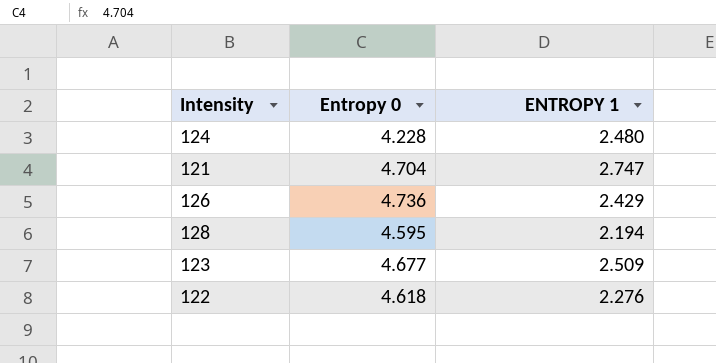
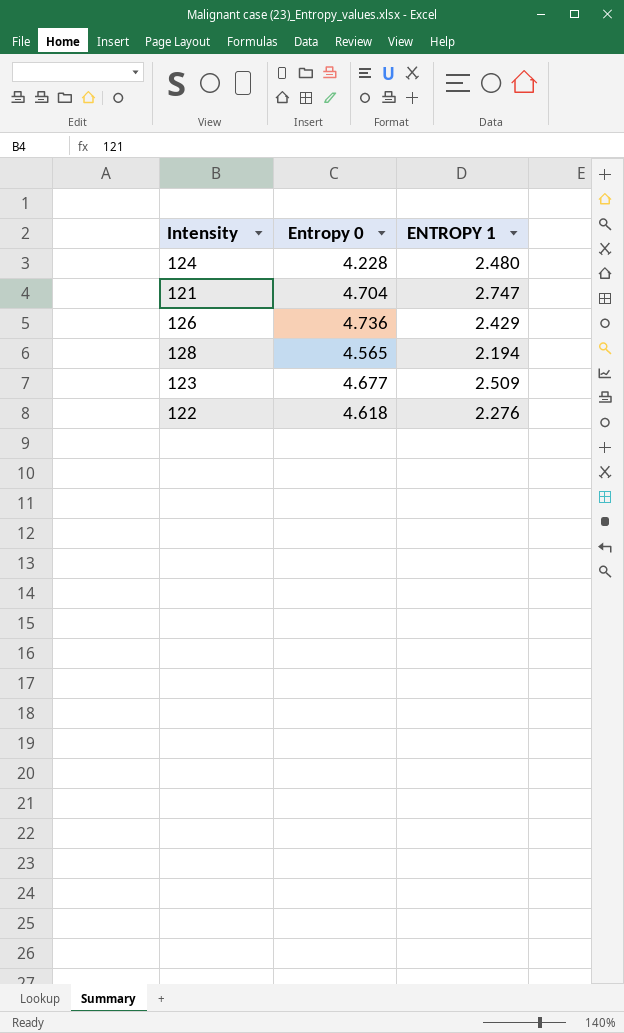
128 | Entropy 0: 4.595 -> 4.565

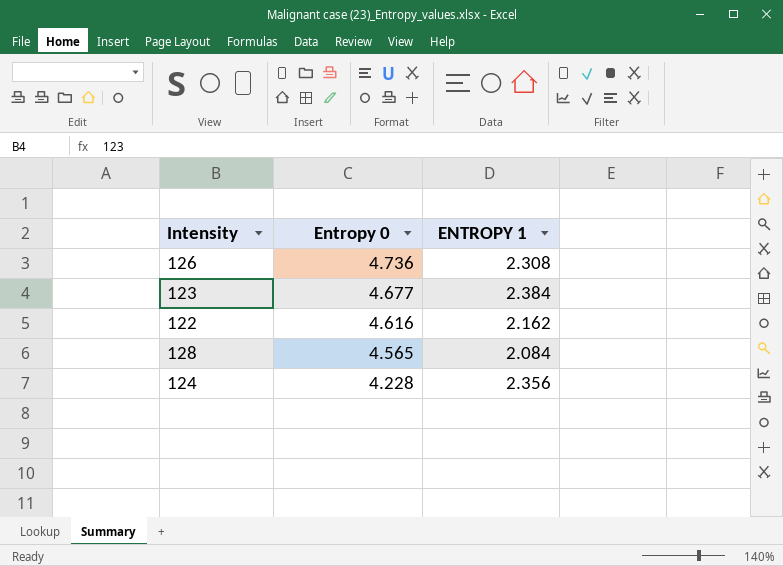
row order: none -> Entropy 0 descending
row 121: 4.704 | 2.747 -> none
126 | ENTROPY 1: 2.429 -> 2.308
123 | ENTROPY 1: 2.509 -> 2.384
122 | Entropy 0: 4.618 -> 4.616
122 | ENTROPY 1: 2.276 -> 2.162
128 | ENTROPY 1: 2.194 -> 2.084
124 | ENTROPY 1: 2.480 -> 2.356

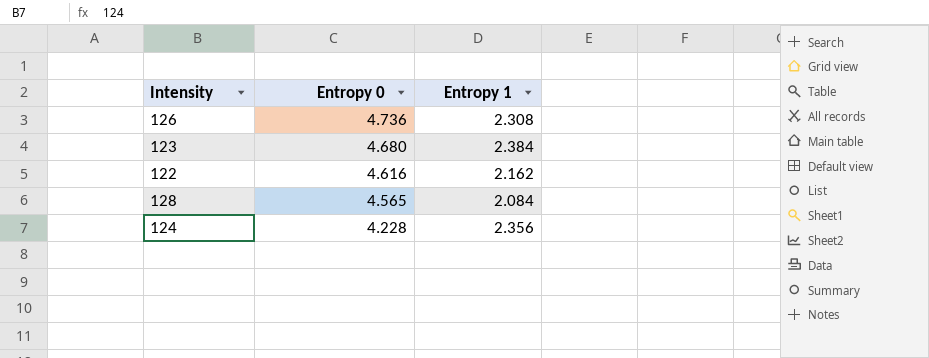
column name: ENTROPY 1 -> Entropy 1
123 | Entropy 0: 4.677 -> 4.680

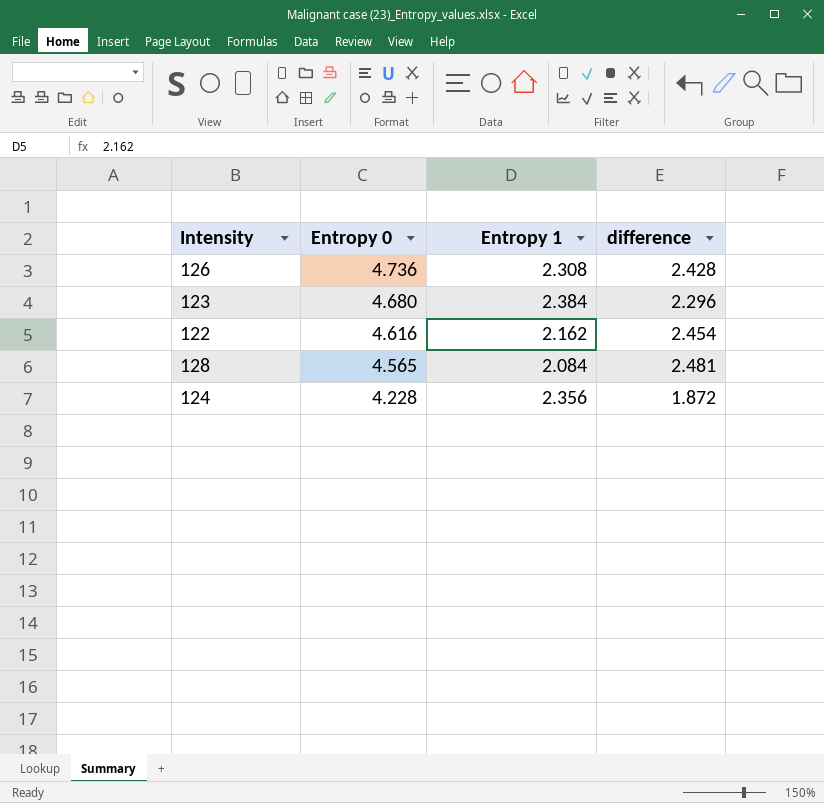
column difference | formula: none -> [Entropy 0] - [Entropy 1]

